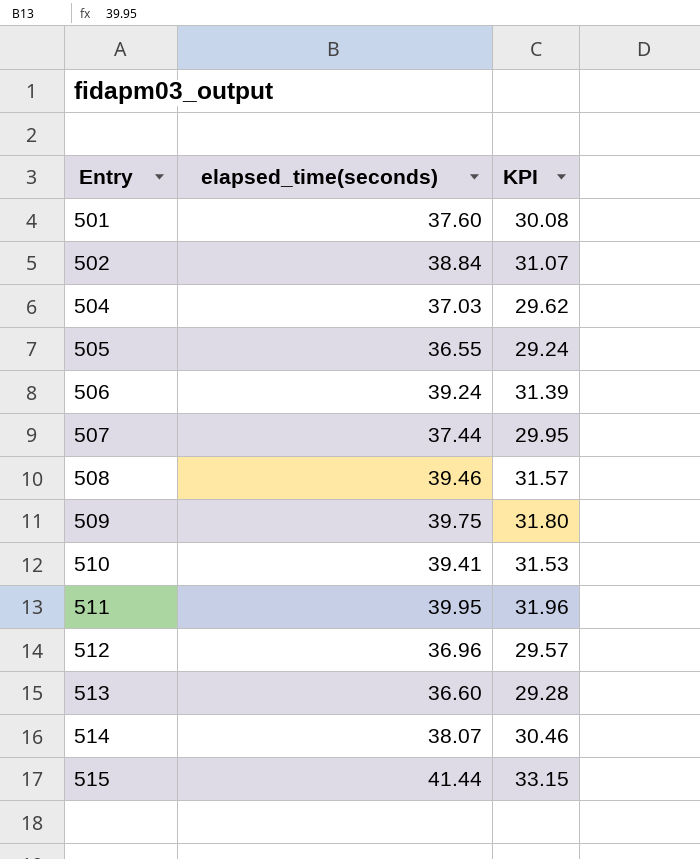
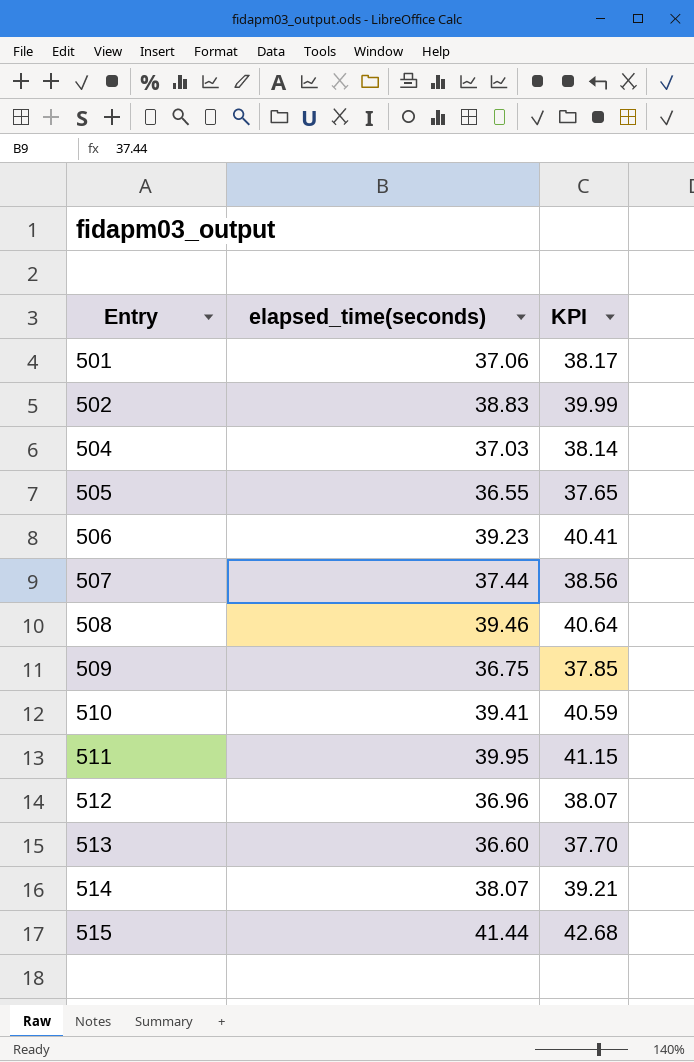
column KPI | formula: [elapsed_time(seconds)] * 0.8 -> [elapsed_time(seconds)] * 1.03
501 | elapsed_time(seconds): 37.60 -> 37.06
502 | elapsed_time(seconds): 38.84 -> 38.83
506 | elapsed_time(seconds): 39.24 -> 39.23
509 | elapsed_time(seconds): 39.75 -> 36.75

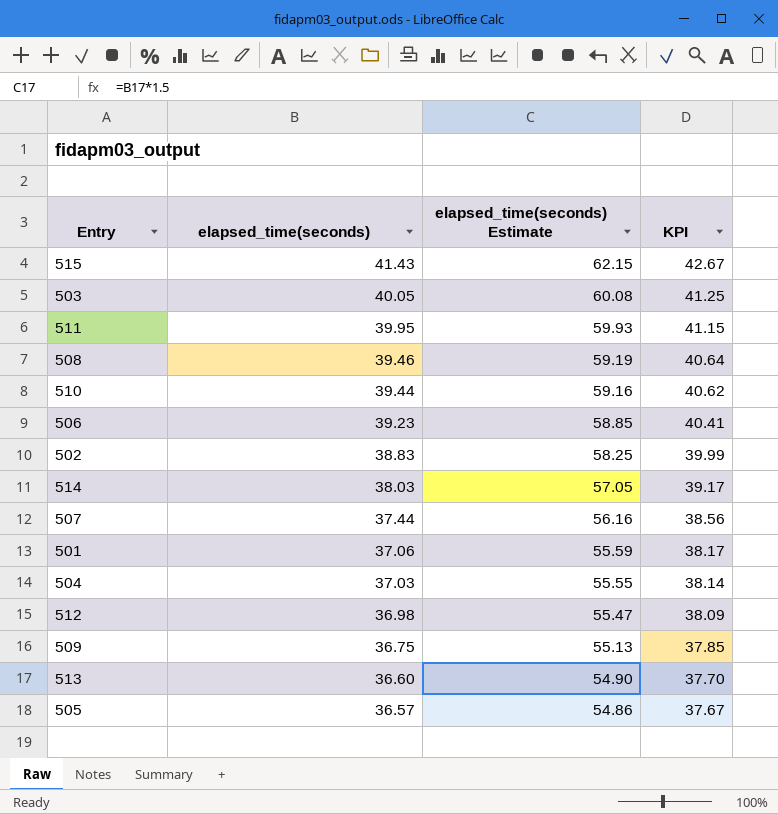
row order: Entry ascending -> elapsed_time(seconds) descending
column elapsed_time(seconds) Estimate | formula: none -> [elapsed_time(seconds)] * 1.5
515 | elapsed_time(seconds): 41.44 -> 41.43
515 | KPI: 42.68 -> 42.67
row 503: none -> 40.05 | 60.08 | 41.25
510 | elapsed_time(seconds): 39.41 -> 39.44
510 | KPI: 40.59 -> 40.62
514 | elapsed_time(seconds): 38.07 -> 38.03
514 | KPI: 39.21 -> 39.17
512 | elapsed_time(seconds): 36.96 -> 36.98
512 | KPI: 38.07 -> 38.09
505 | elapsed_time(seconds): 36.55 -> 36.57
505 | KPI: 37.65 -> 37.67

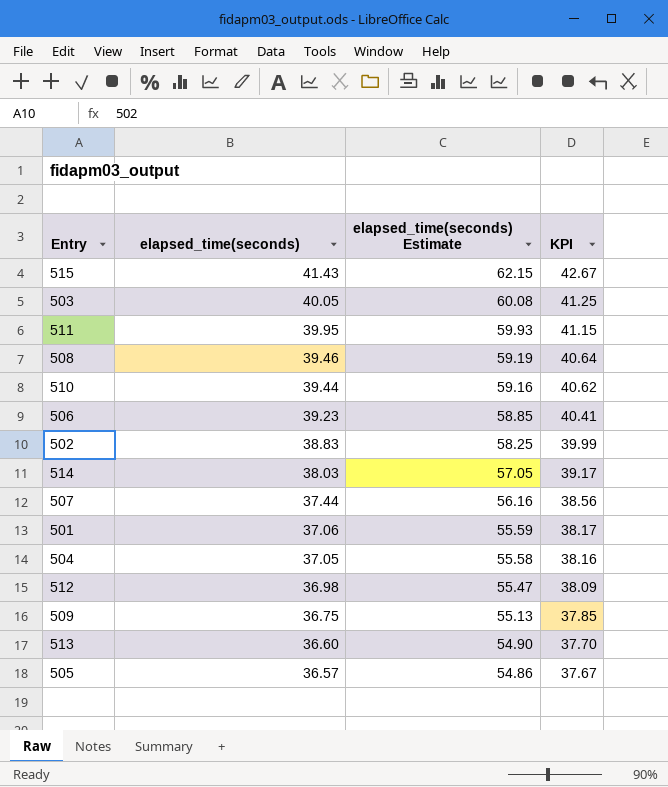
504 | elapsed_time(seconds): 37.03 -> 37.05
504 | elapsed_time(seconds) Estimate: 55.55 -> 55.58
504 | KPI: 38.14 -> 38.16

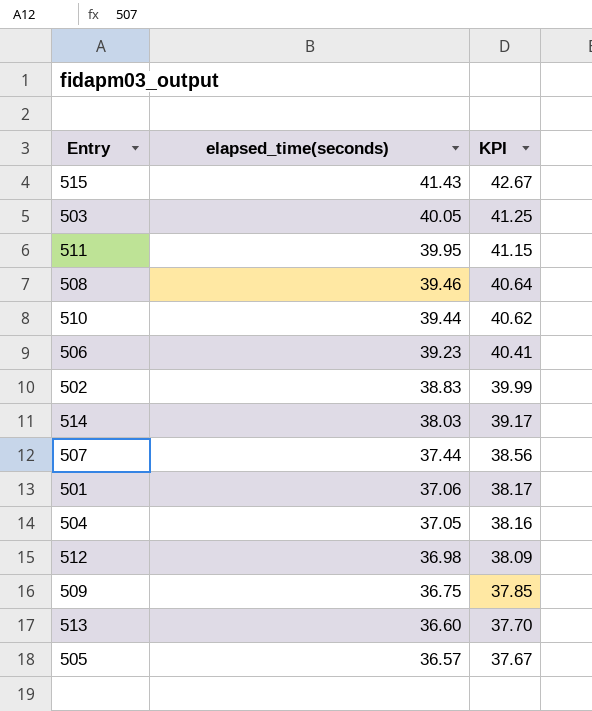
column elapsed_time(seconds) Estimate | formula: [elapsed_time(seconds)] * 1.5 -> none

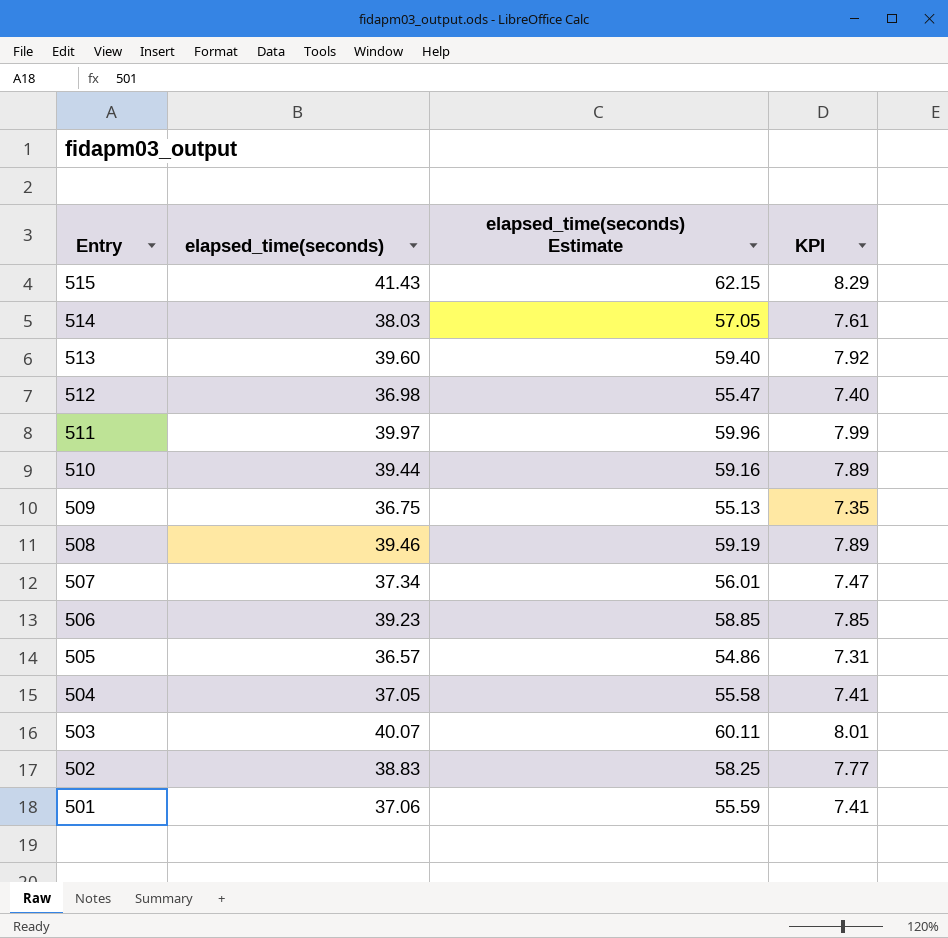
row order: elapsed_time(seconds) descending -> Entry descending
column elapsed_time(seconds) Estimate | formula: none -> [elapsed_time(seconds)] * 1.5
column KPI | formula: [elapsed_time(seconds)] * 1.03 -> [elapsed_time(seconds)] * 0.2
513 | elapsed_time(seconds): 36.60 -> 39.60
511 | elapsed_time(seconds): 39.95 -> 39.97
507 | elapsed_time(seconds): 37.44 -> 37.34
503 | elapsed_time(seconds): 40.05 -> 40.07

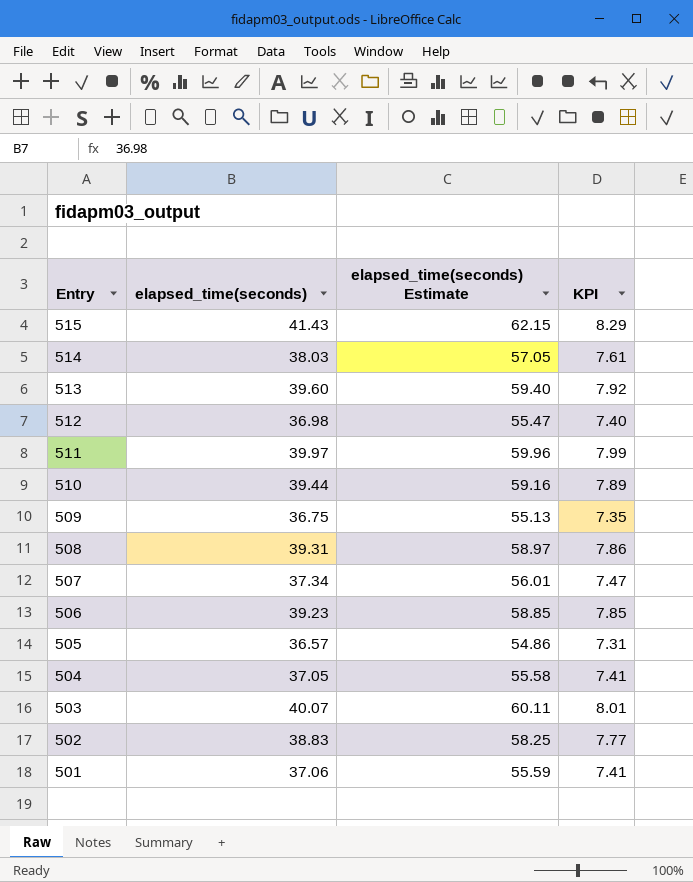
508 | elapsed_time(seconds): 39.46 -> 39.31
508 | elapsed_time(seconds) Estimate: 59.19 -> 58.97
508 | KPI: 7.89 -> 7.86

